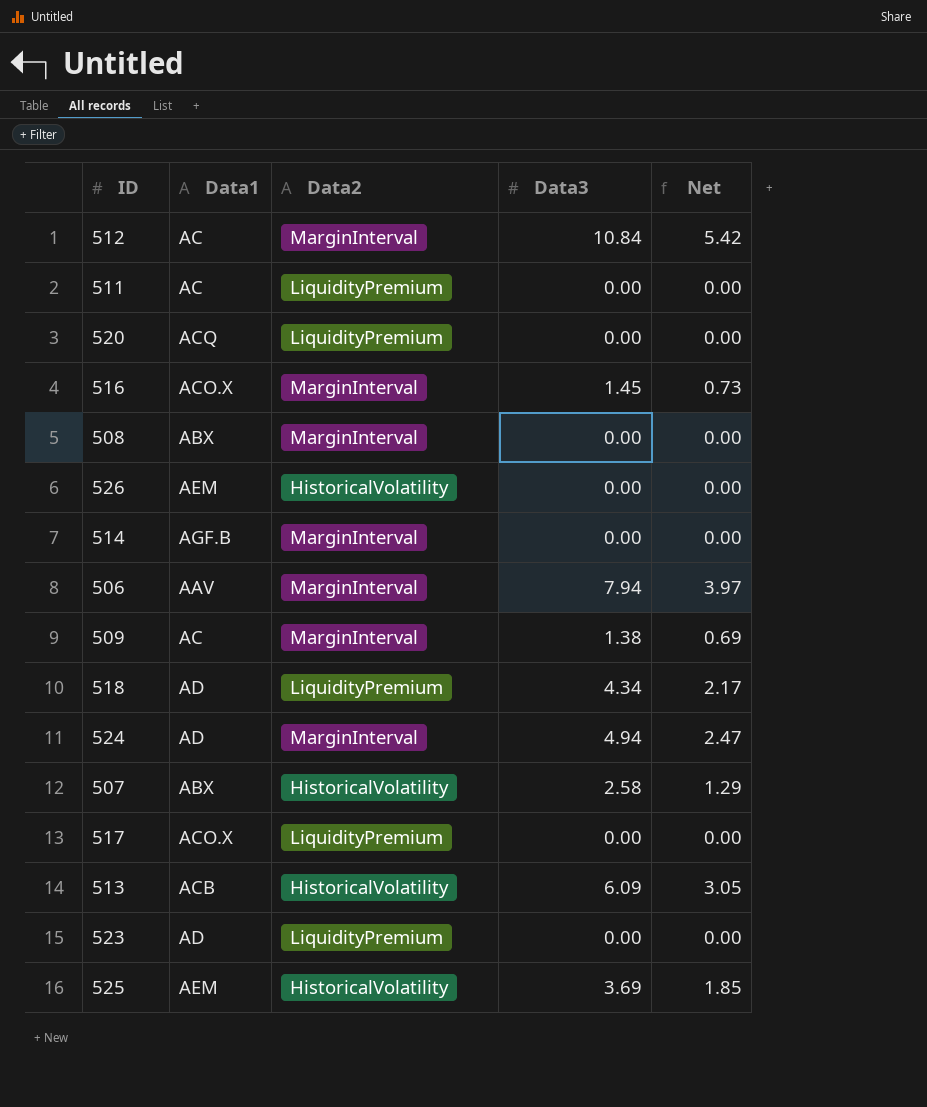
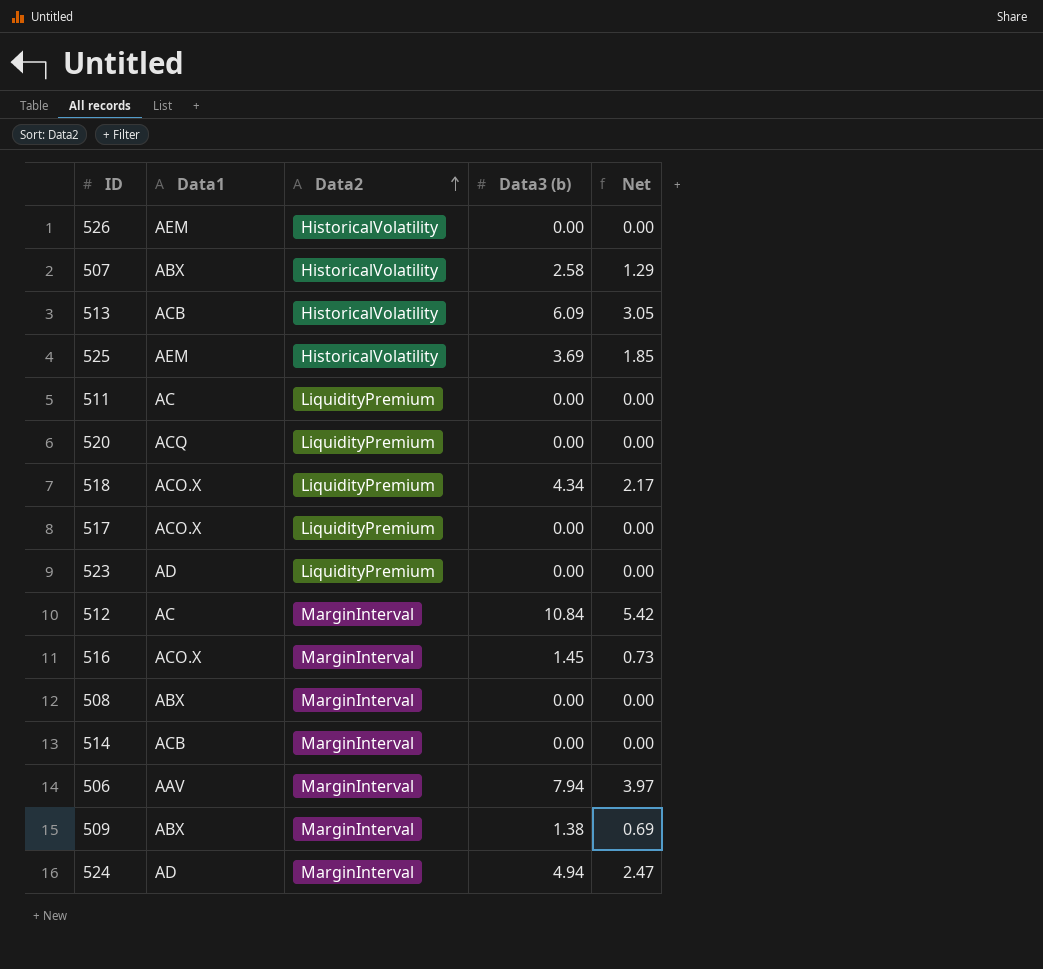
row order: none -> Data2 ascending
column name: Data3 -> Data3 (b)
518 | Data1: AD -> ACO.X
514 | Data1: AGF.B -> ACB
509 | Data1: AC -> ABX

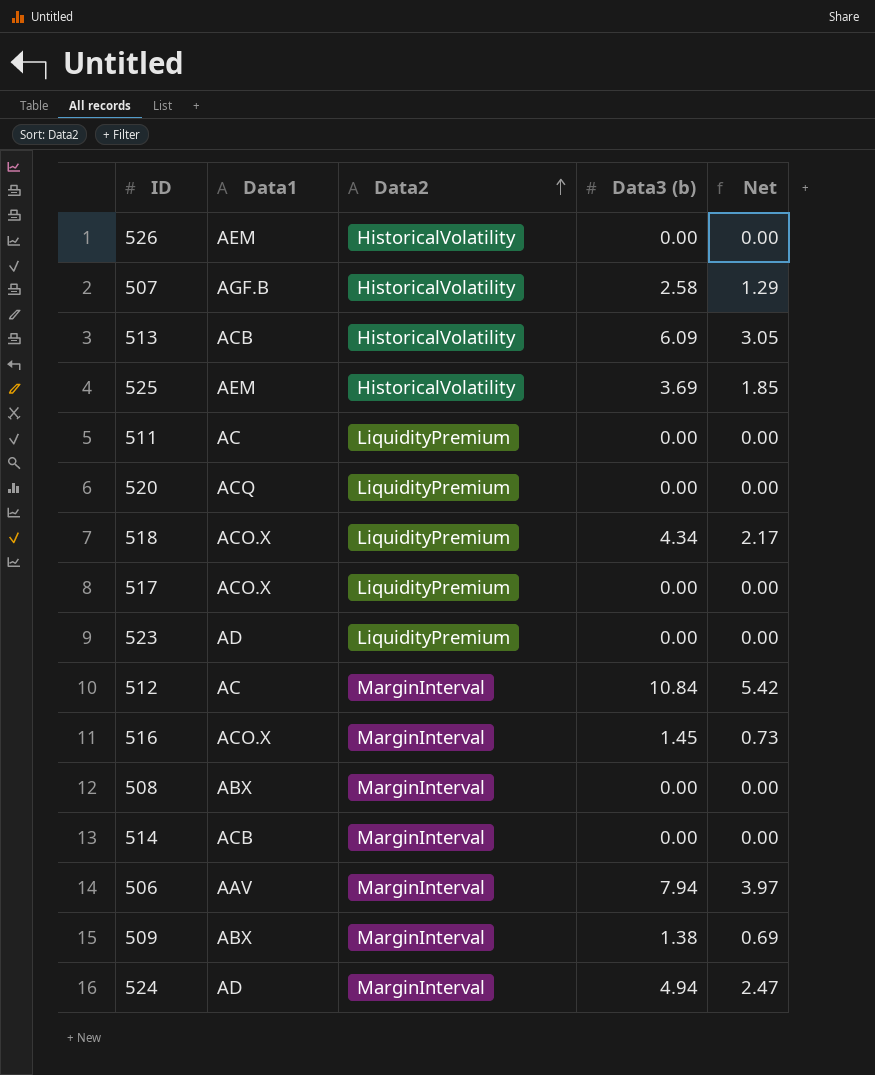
507 | Data1: ABX -> AGF.B

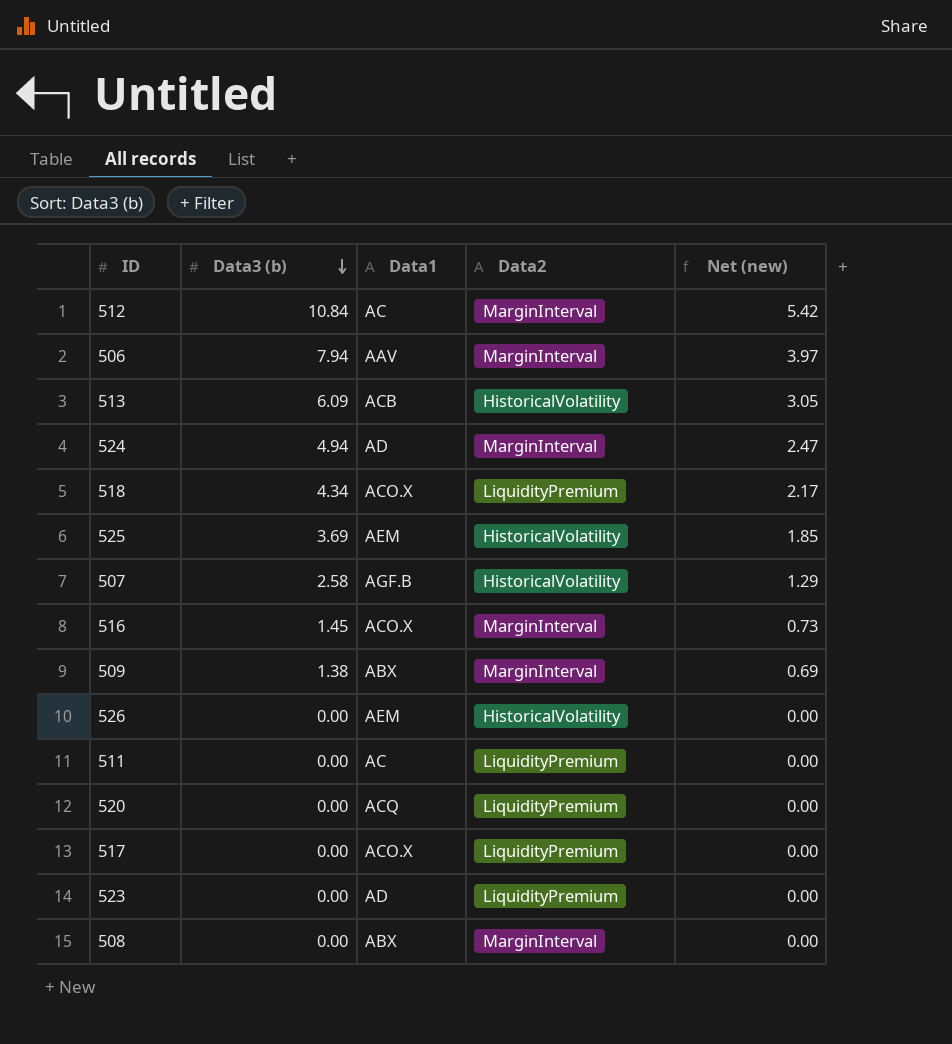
row order: Data2 ascending -> Data3 (b) descending
column Data3 (b) | position: 4 -> 2
column name: Net -> Net (new)
row 514: ACB | MarginInterval | 0.00 | 0.00 -> none

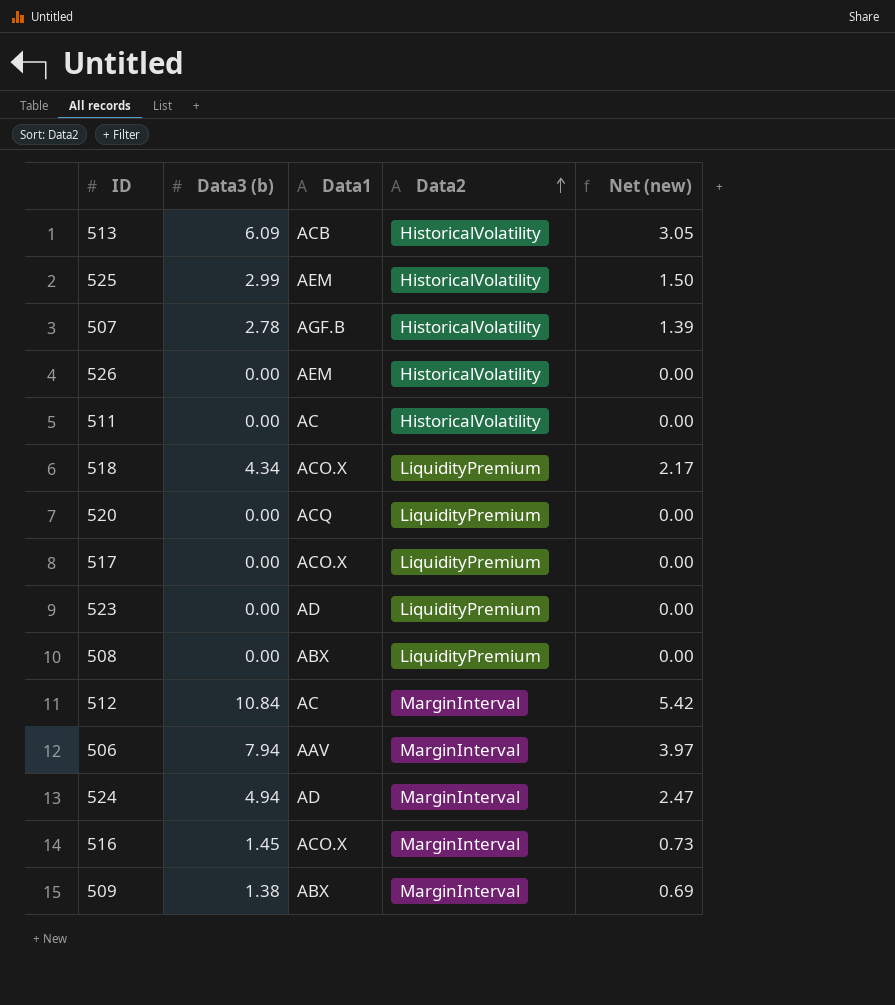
row order: Data3 (b) descending -> Data2 ascending
525 | Data3 (b): 3.69 -> 2.99
525 | Net (new): 1.85 -> 1.50
507 | Data3 (b): 2.58 -> 2.78
507 | Net (new): 1.29 -> 1.39
511 | Data2: LiquidityPremium -> HistoricalVolatility
508 | Data2: MarginInterval -> LiquidityPremium

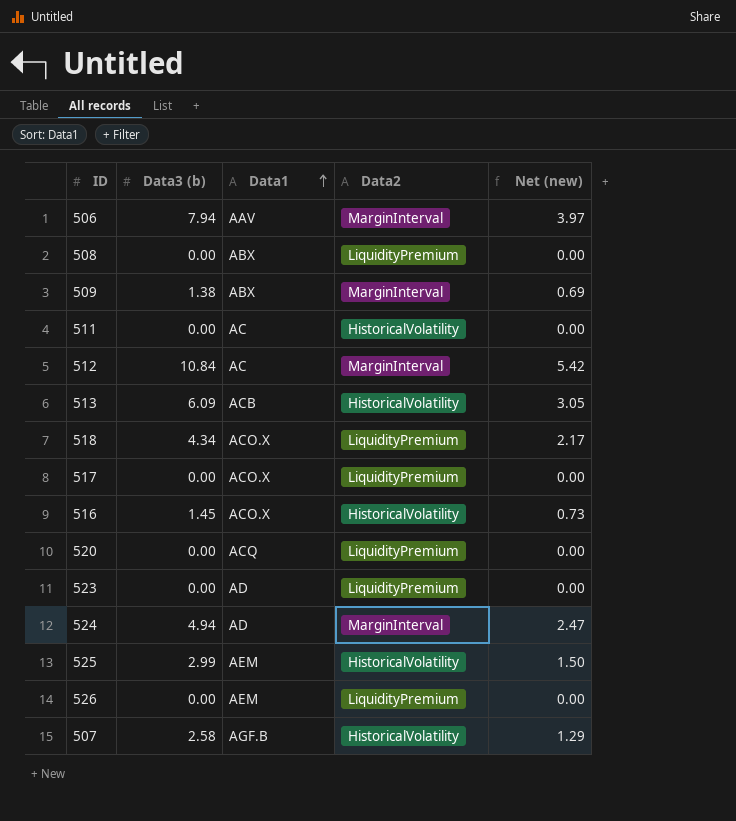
row order: Data2 ascending -> Data1 ascending
516 | Data2: MarginInterval -> HistoricalVolatility
526 | Data2: HistoricalVolatility -> LiquidityPremium
507 | Data3 (b): 2.78 -> 2.58
507 | Net (new): 1.39 -> 1.29

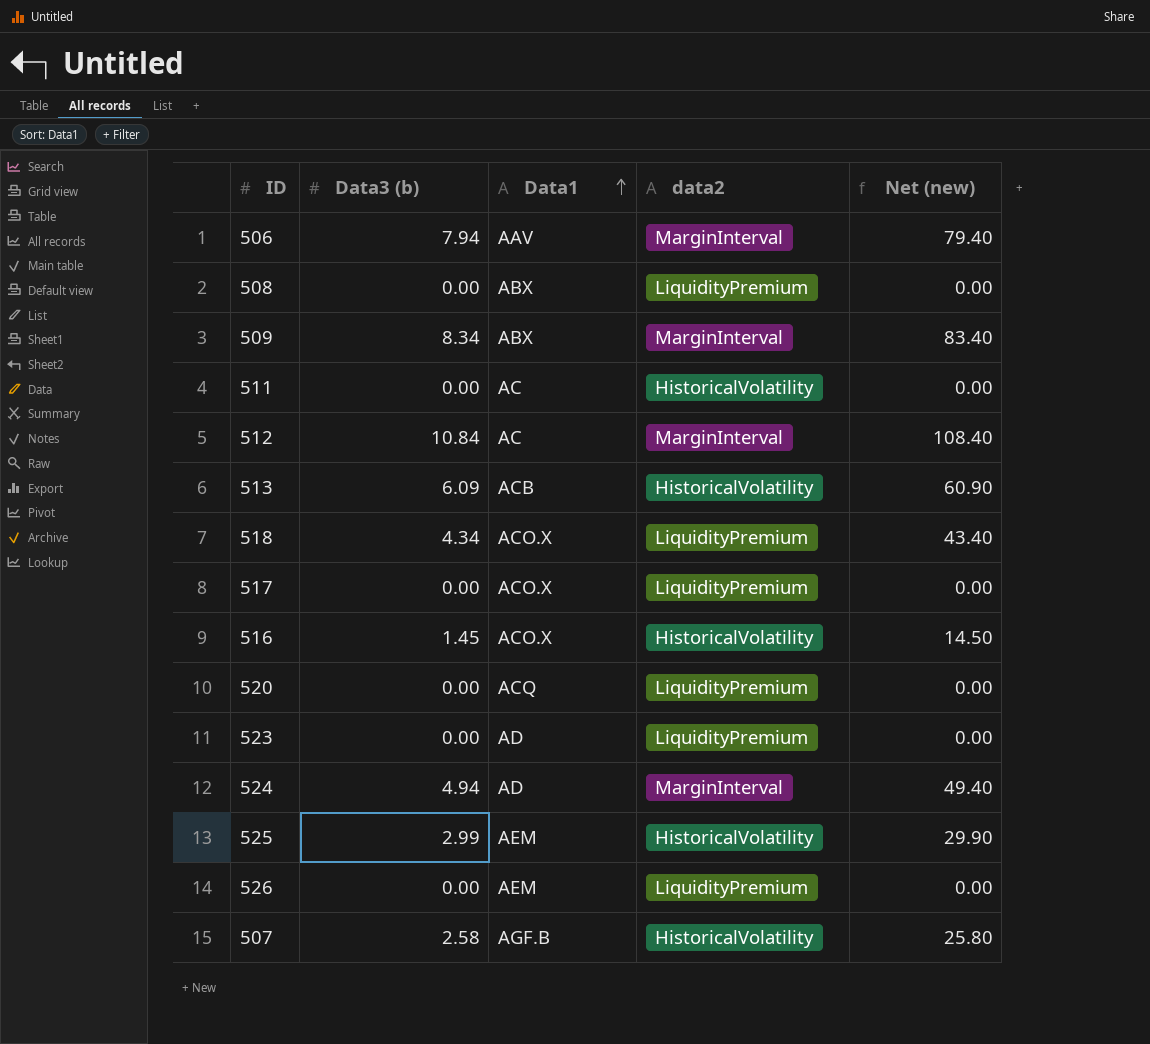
column name: Data2 -> data2
column Net (new) | formula: [Data3 (b)] * 0.5 -> [Data3 (b)] * 10
509 | Data3 (b): 1.38 -> 8.34

